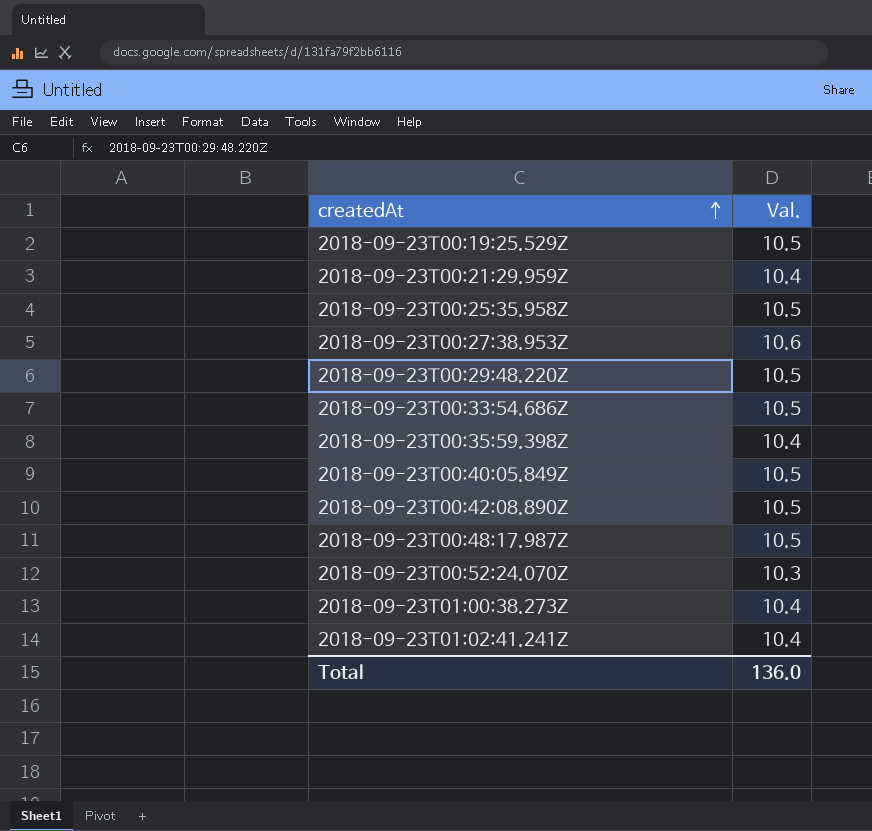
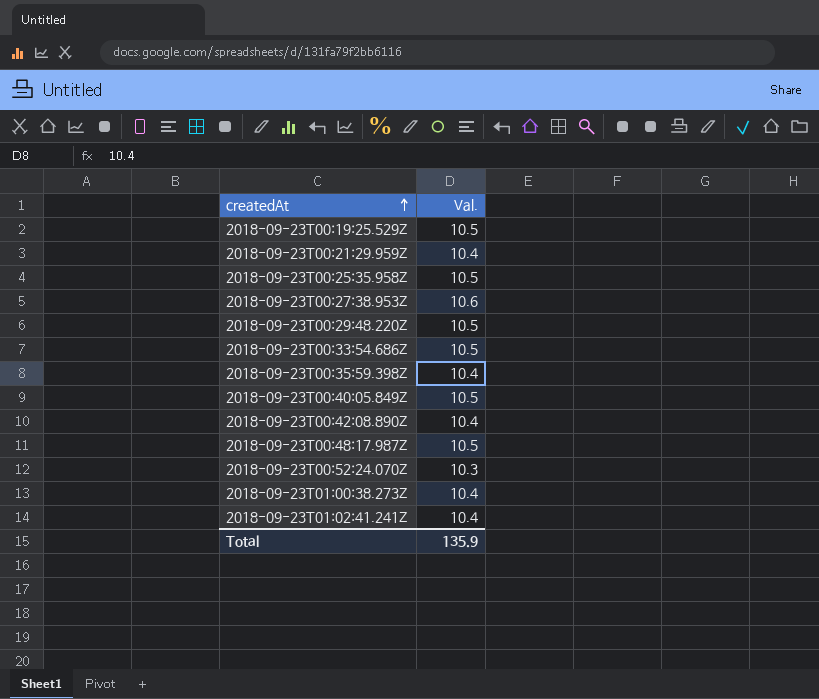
2018-09-23T00:42:08.890Z | Val.: 10.5 -> 10.4
Total | Val.: 136.0 -> 135.9

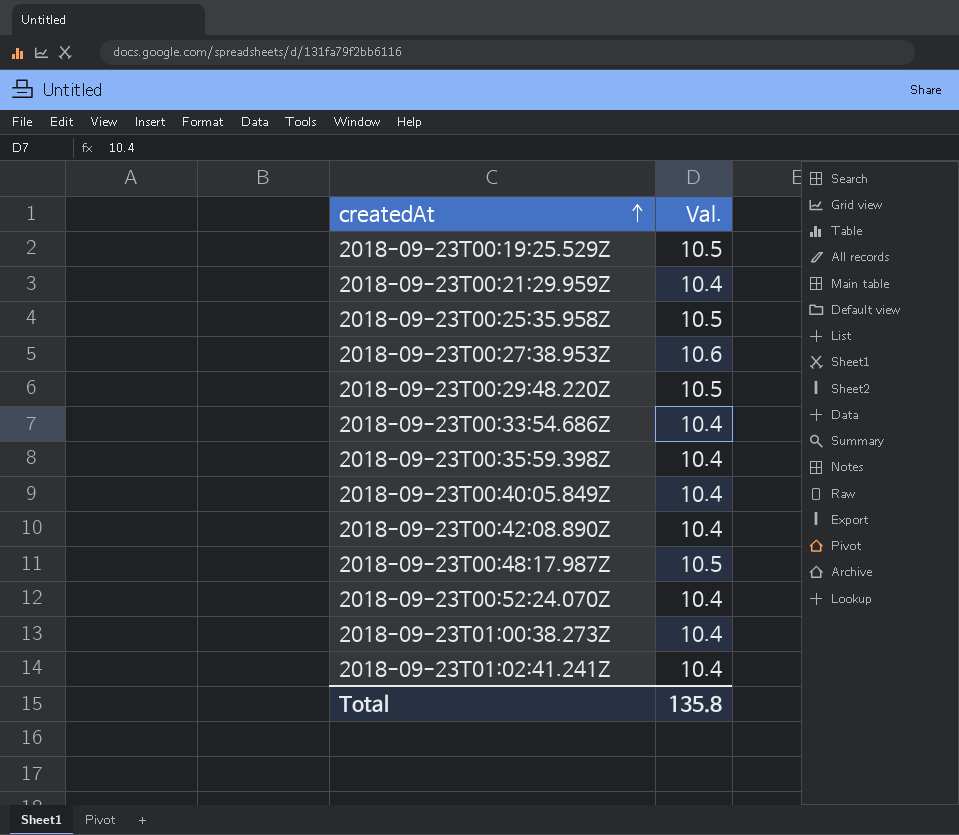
2018-09-23T00:33:54.686Z | Val.: 10.5 -> 10.4
2018-09-23T00:40:05.849Z | Val.: 10.5 -> 10.4
2018-09-23T00:52:24.070Z | Val.: 10.3 -> 10.4
Total | Val.: 135.9 -> 135.8

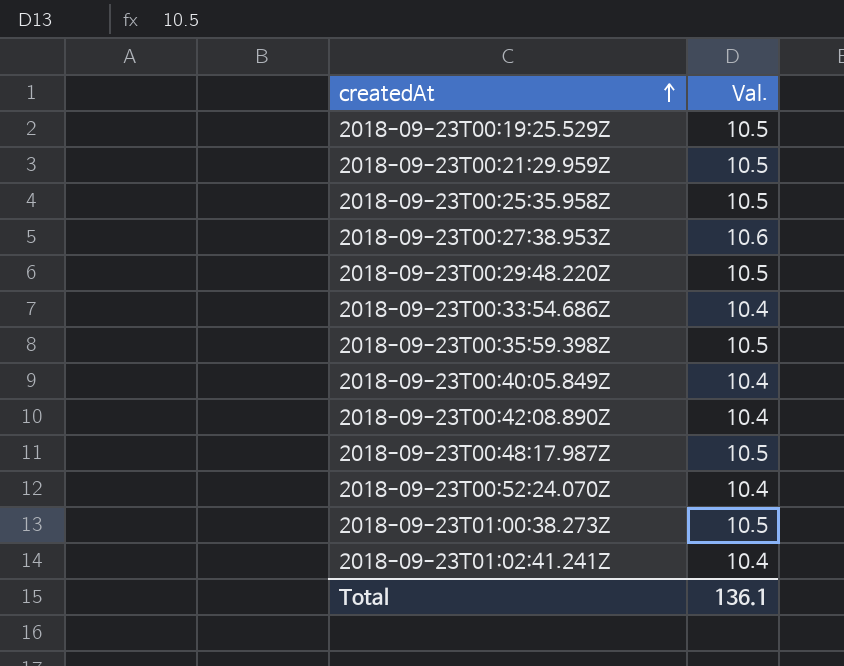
2018-09-23T00:21:29.959Z | Val.: 10.4 -> 10.5
2018-09-23T00:35:59.398Z | Val.: 10.4 -> 10.5
2018-09-23T01:00:38.273Z | Val.: 10.4 -> 10.5
Total | Val.: 135.8 -> 136.1

